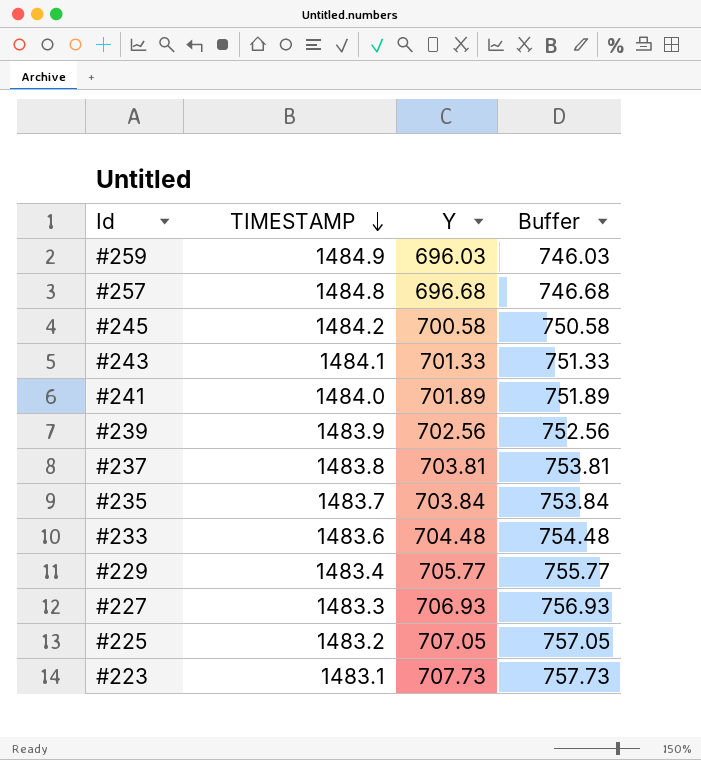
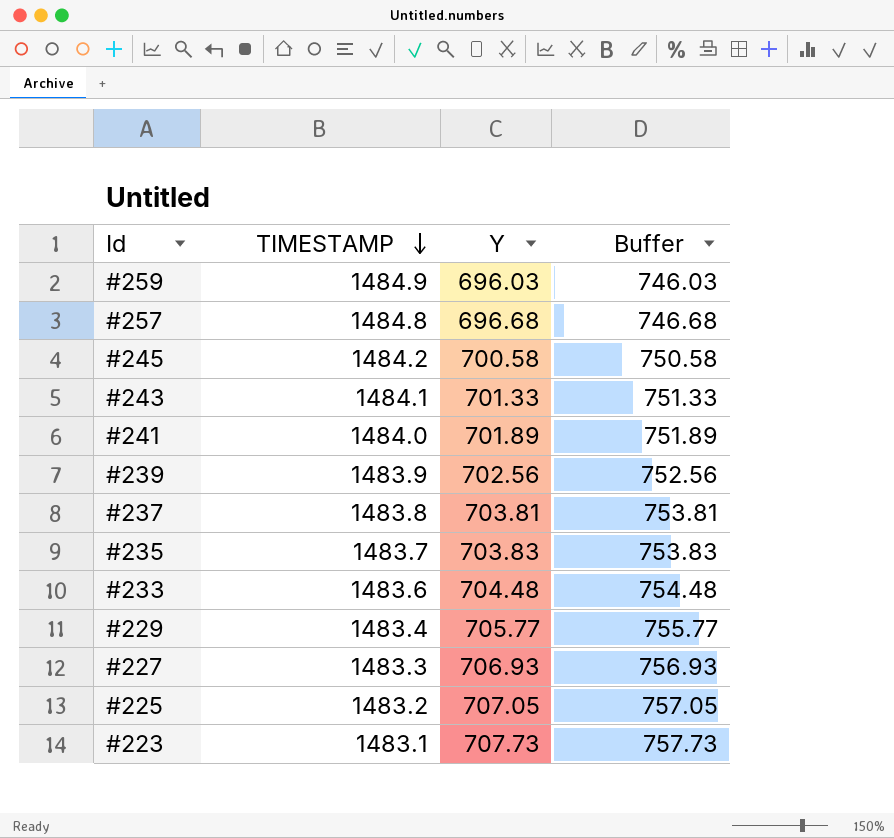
#235 | Y: 703.84 -> 703.83
#235 | Buffer: 753.84 -> 753.83

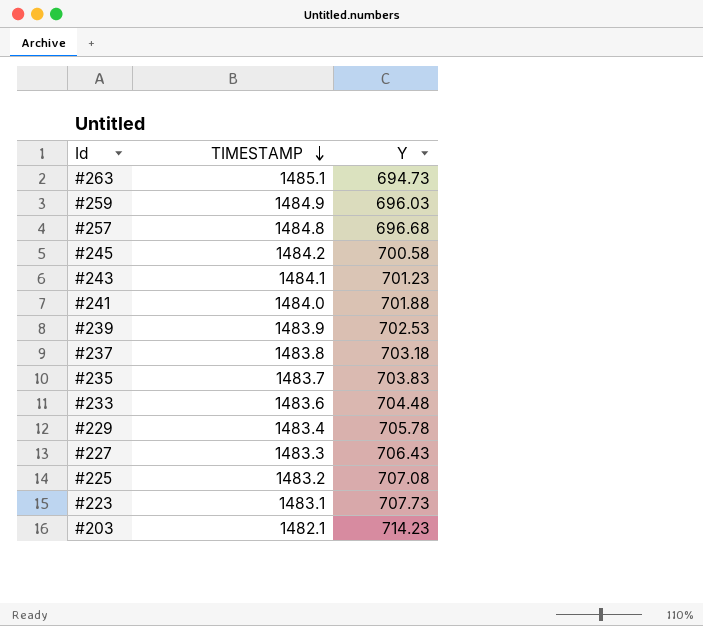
column Buffer | formula: [Y] + 50 -> none
row #263: none -> 1485.1 | 694.73
#243 | Y: 701.33 -> 701.23
#241 | Y: 701.89 -> 701.88
#239 | Y: 702.56 -> 702.53
#237 | Y: 703.81 -> 703.18
#229 | Y: 705.77 -> 705.78
#227 | Y: 706.93 -> 706.43
#225 | Y: 707.05 -> 707.08
row #203: none -> 1482.1 | 714.23

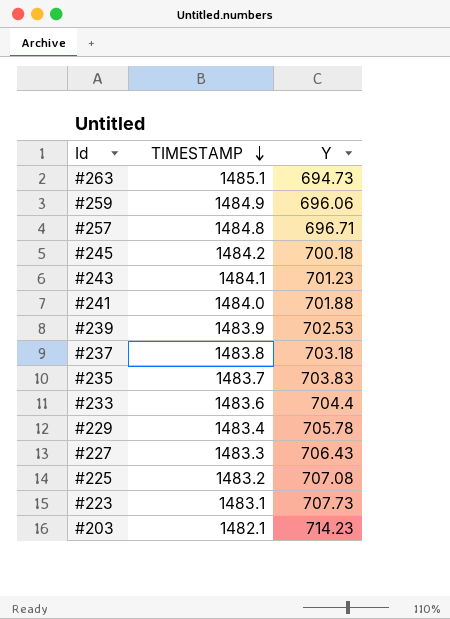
#259 | Y: 696.03 -> 696.06
#257 | Y: 696.68 -> 696.71
#245 | Y: 700.58 -> 700.18
#233 | Y: 704.48 -> 704.4

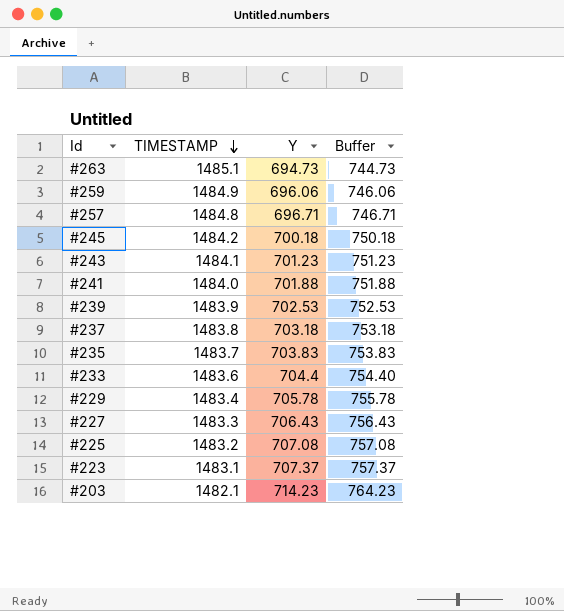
column Buffer | formula: none -> [Y] + 50
#223 | Y: 707.73 -> 707.37

